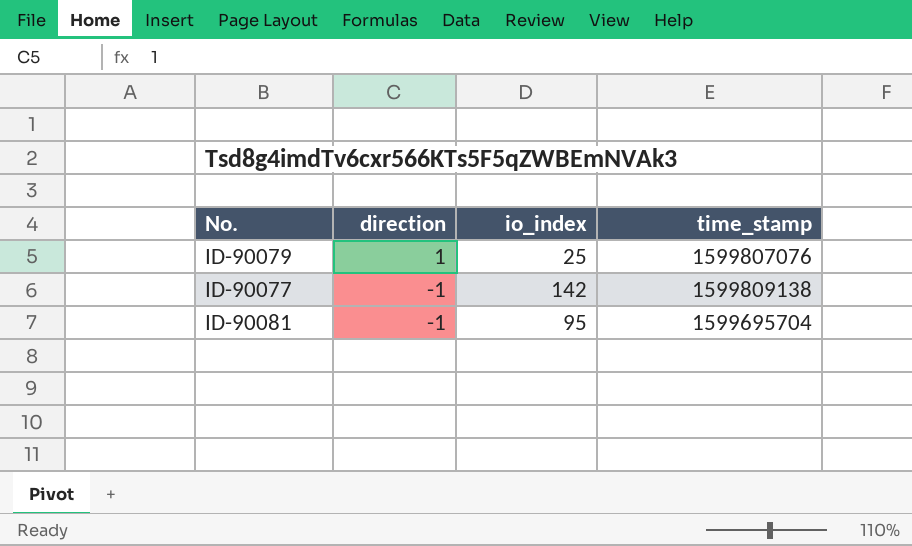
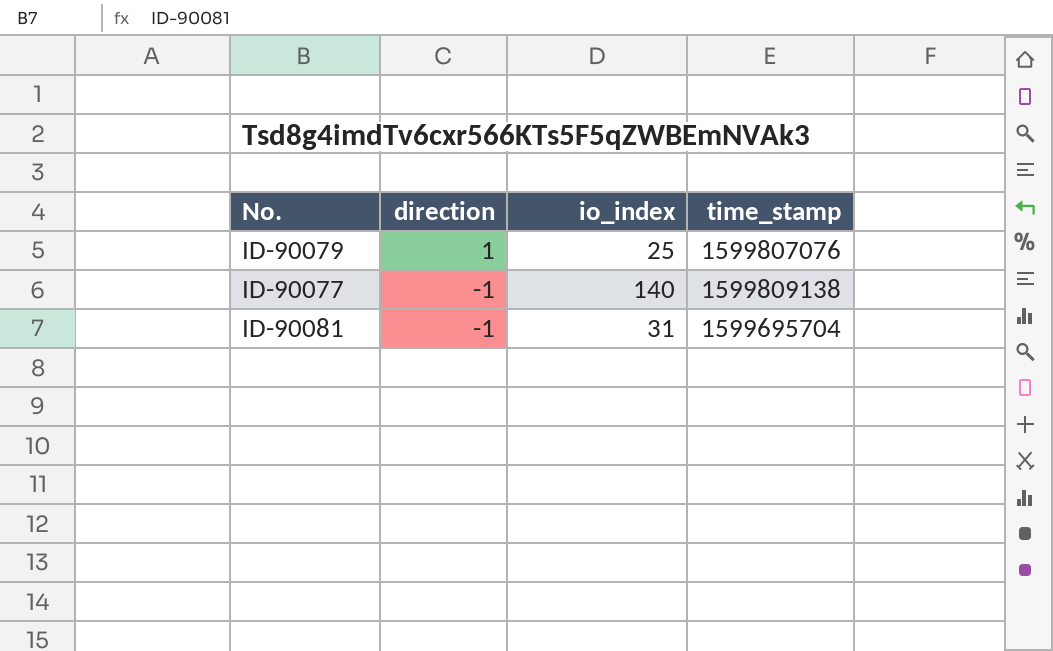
ID-90077 | io_index: 142 -> 140
ID-90081 | io_index: 95 -> 31

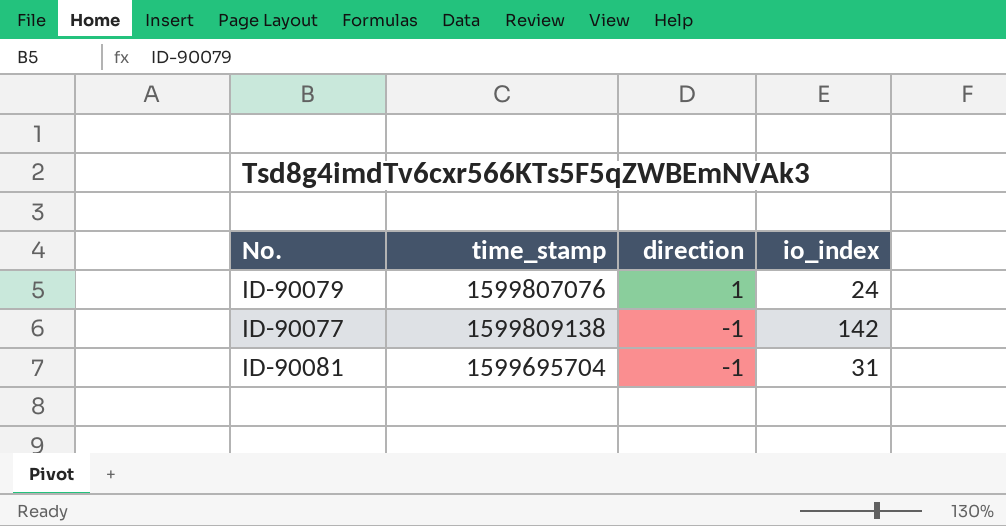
column time_stamp | position: 4 -> 2
ID-90079 | io_index: 25 -> 24
ID-90077 | io_index: 140 -> 142

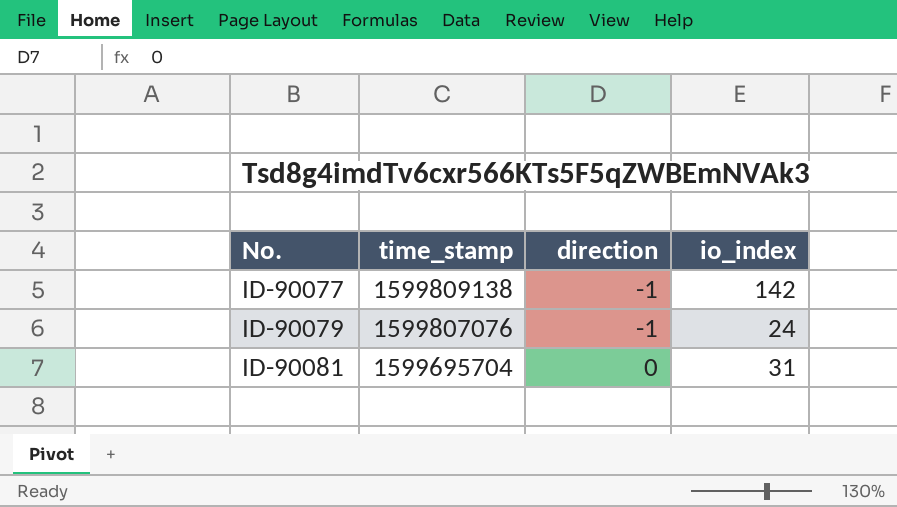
row order: direction descending -> No. ascending
ID-90079 | direction: 1 -> -1
ID-90081 | direction: -1 -> 0

